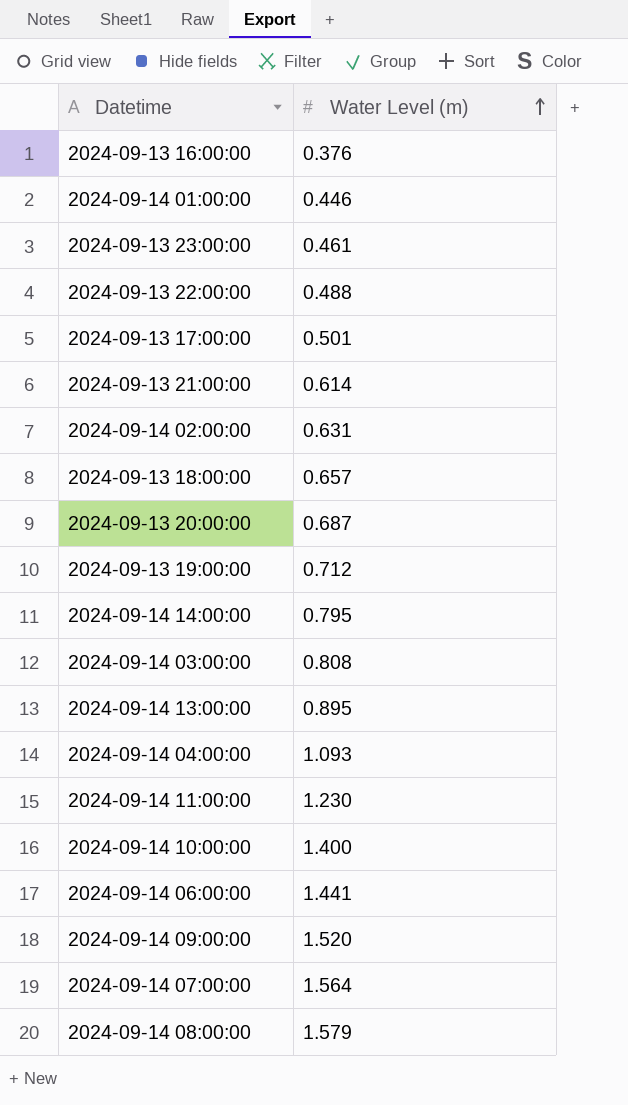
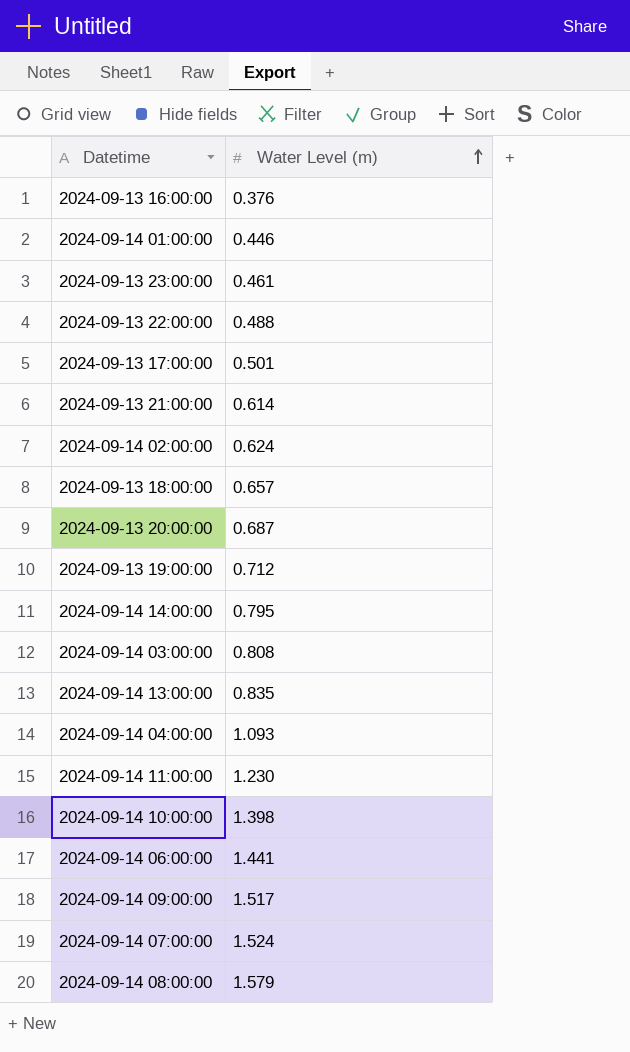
2024-09-14 02:00:00 | Water Level (m): 0.631 -> 0.624
2024-09-14 13:00:00 | Water Level (m): 0.895 -> 0.835
2024-09-14 10:00:00 | Water Level (m): 1.400 -> 1.398
2024-09-14 09:00:00 | Water Level (m): 1.520 -> 1.517
2024-09-14 07:00:00 | Water Level (m): 1.564 -> 1.524

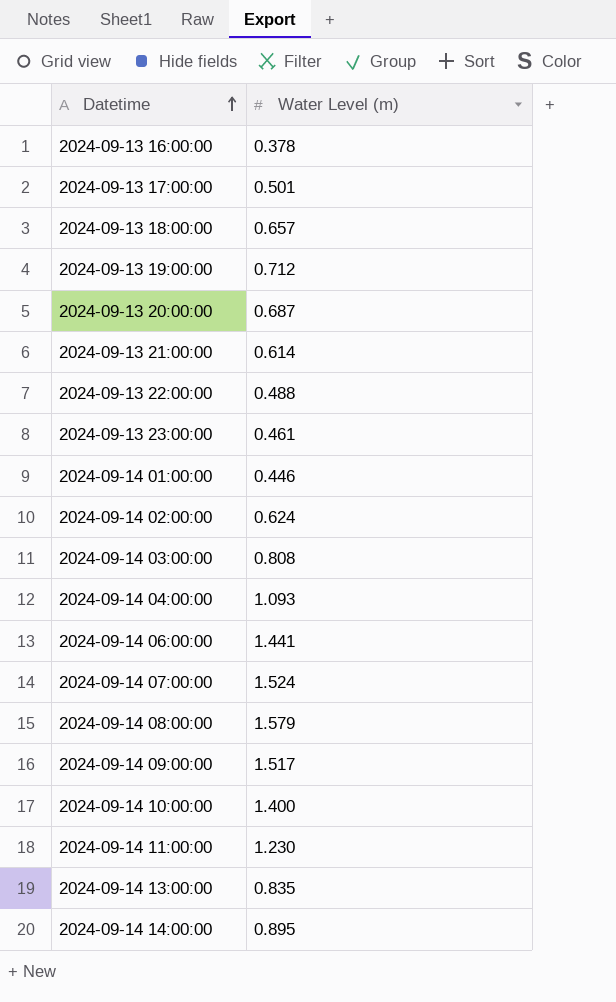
row order: Water Level (m) ascending -> Datetime ascending
2024-09-13 16:00:00 | Water Level (m): 0.376 -> 0.378
2024-09-14 10:00:00 | Water Level (m): 1.398 -> 1.400
2024-09-14 14:00:00 | Water Level (m): 0.795 -> 0.895

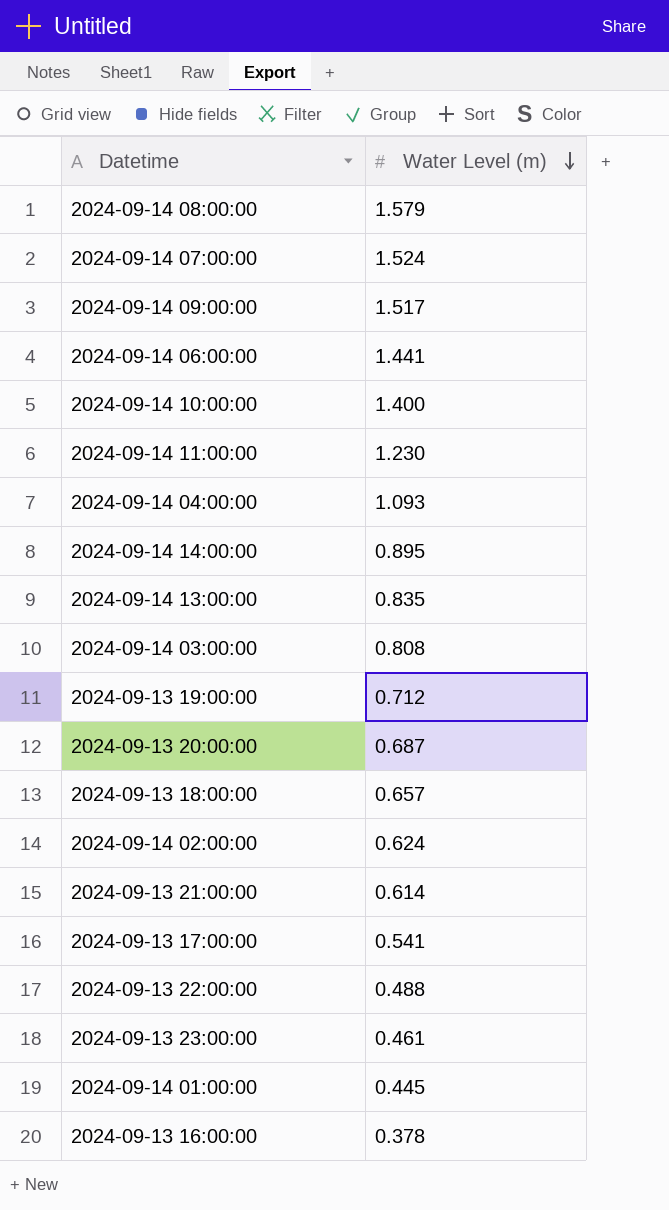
row order: Datetime ascending -> Water Level (m) descending
2024-09-13 17:00:00 | Water Level (m): 0.501 -> 0.541
2024-09-14 01:00:00 | Water Level (m): 0.446 -> 0.445

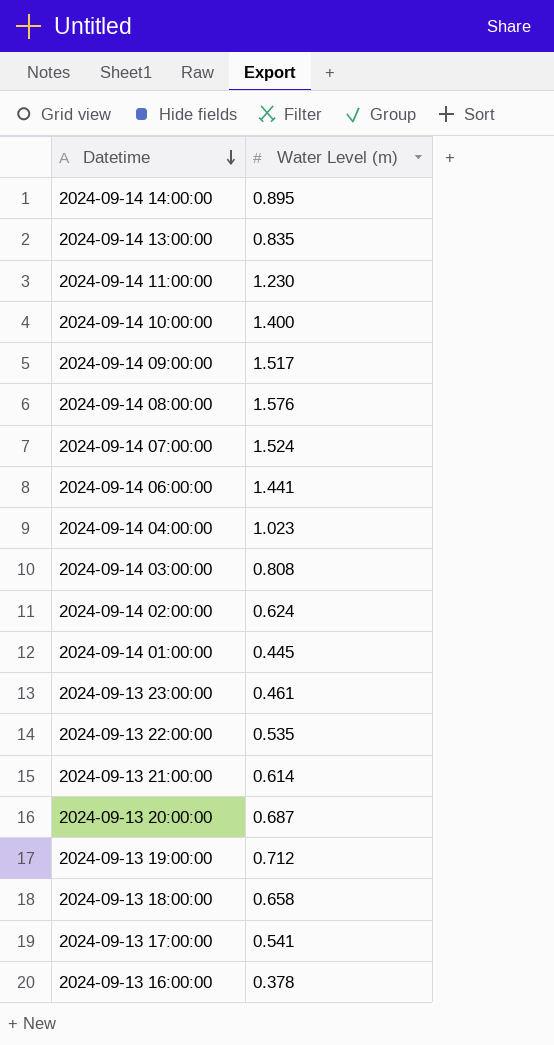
row order: Water Level (m) descending -> Datetime descending
2024-09-14 08:00:00 | Water Level (m): 1.579 -> 1.576
2024-09-14 04:00:00 | Water Level (m): 1.093 -> 1.023
2024-09-13 22:00:00 | Water Level (m): 0.488 -> 0.535
2024-09-13 18:00:00 | Water Level (m): 0.657 -> 0.658

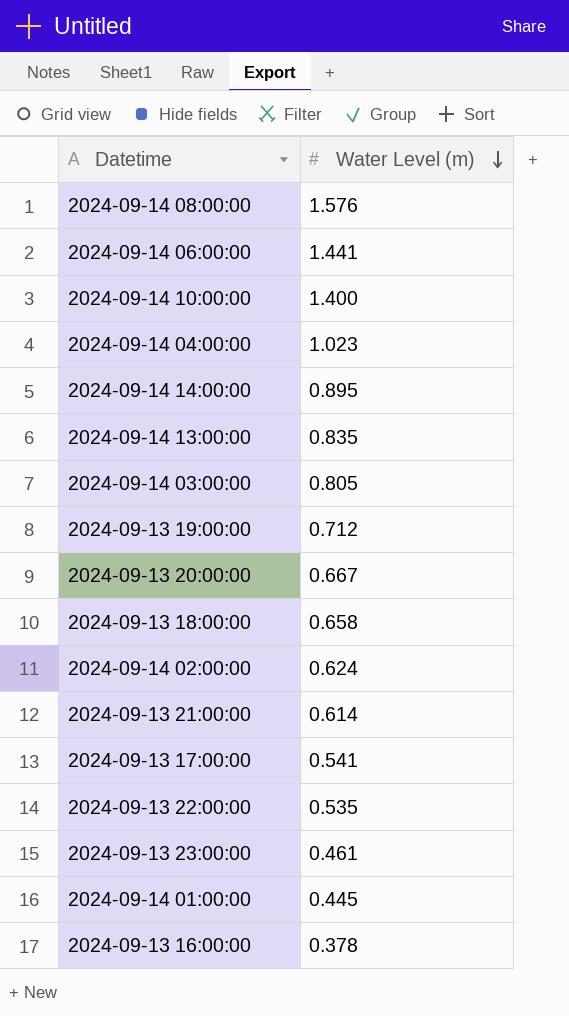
row order: Datetime descending -> Water Level (m) descending
row 2024-09-14 11:00:00: 1.230 -> none
row 2024-09-14 09:00:00: 1.517 -> none
row 2024-09-14 07:00:00: 1.524 -> none
2024-09-14 03:00:00 | Water Level (m): 0.808 -> 0.805
2024-09-13 20:00:00 | Water Level (m): 0.687 -> 0.667

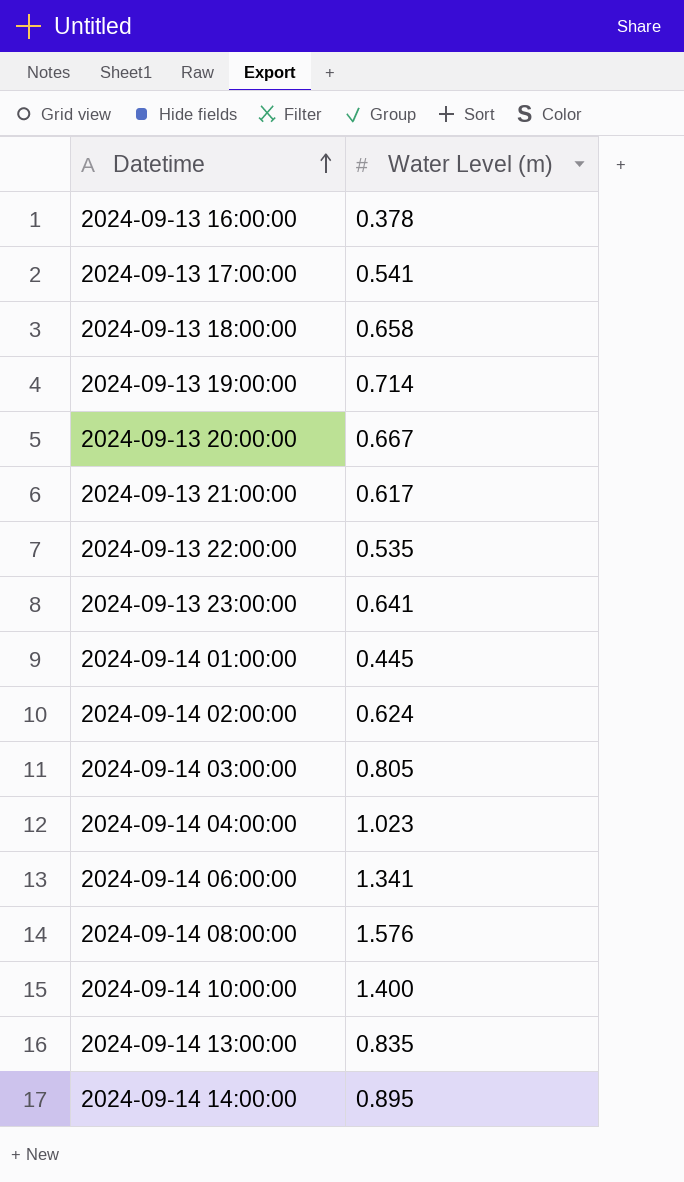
row order: Water Level (m) descending -> Datetime ascending
2024-09-13 19:00:00 | Water Level (m): 0.712 -> 0.714
2024-09-13 21:00:00 | Water Level (m): 0.614 -> 0.617
2024-09-13 23:00:00 | Water Level (m): 0.461 -> 0.641
2024-09-14 06:00:00 | Water Level (m): 1.441 -> 1.341

